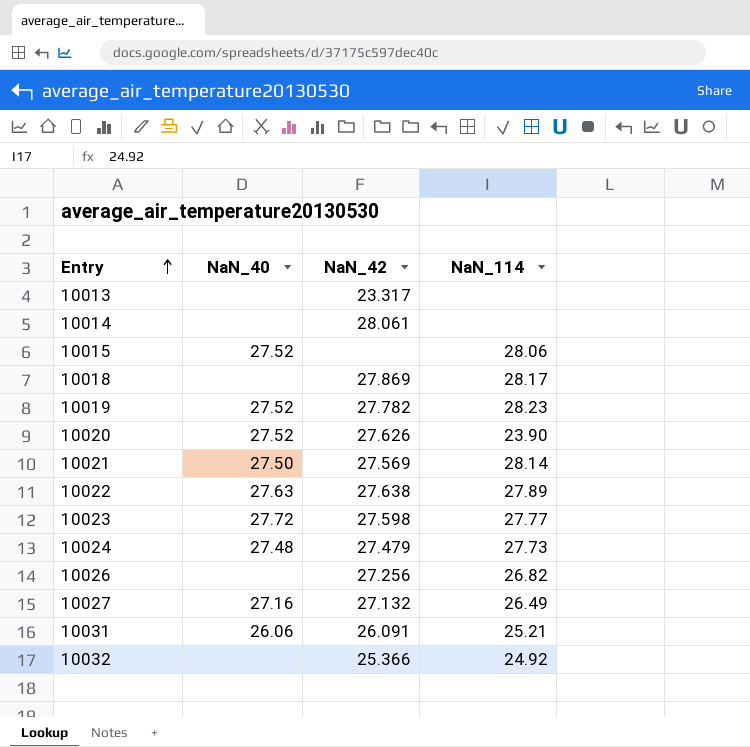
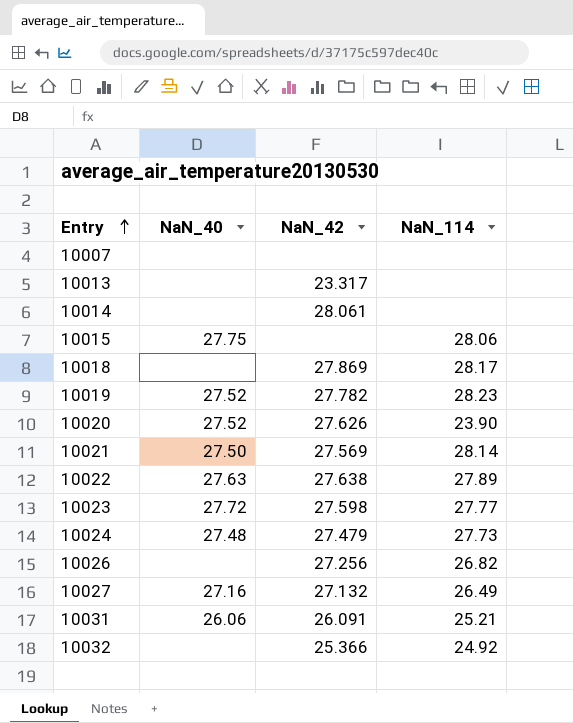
row 10007: none -> none | none | none
10015 | NaN_40: 27.52 -> 27.75

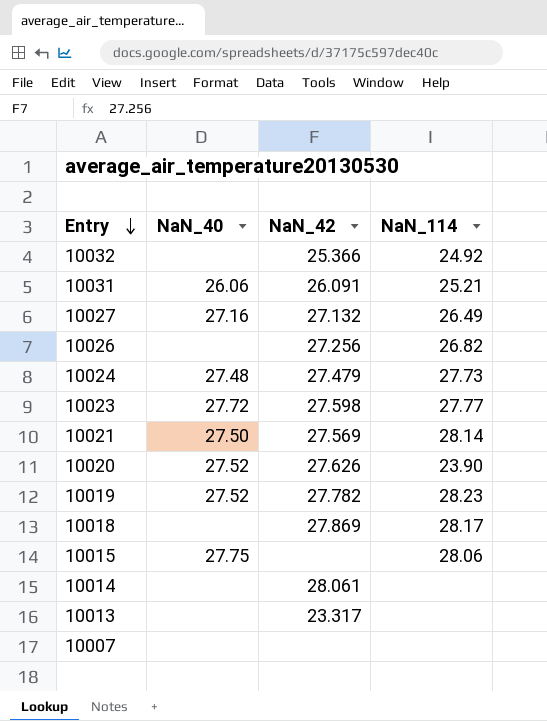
row order: Entry ascending -> Entry descending
row 10022: 27.63 | 27.638 | 27.89 -> none

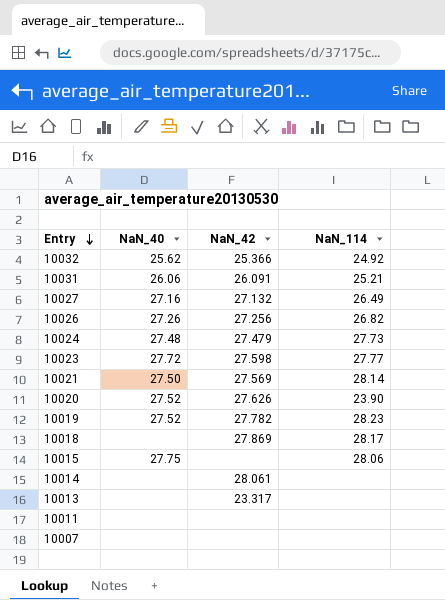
10032 | NaN_40: none -> 25.62
10026 | NaN_40: none -> 27.26
row 10011: none -> none | none | none

